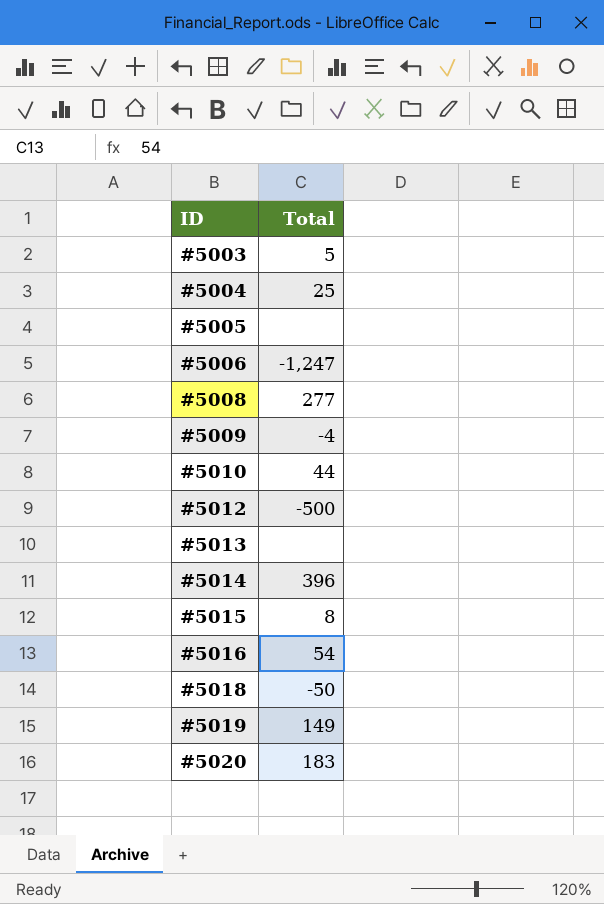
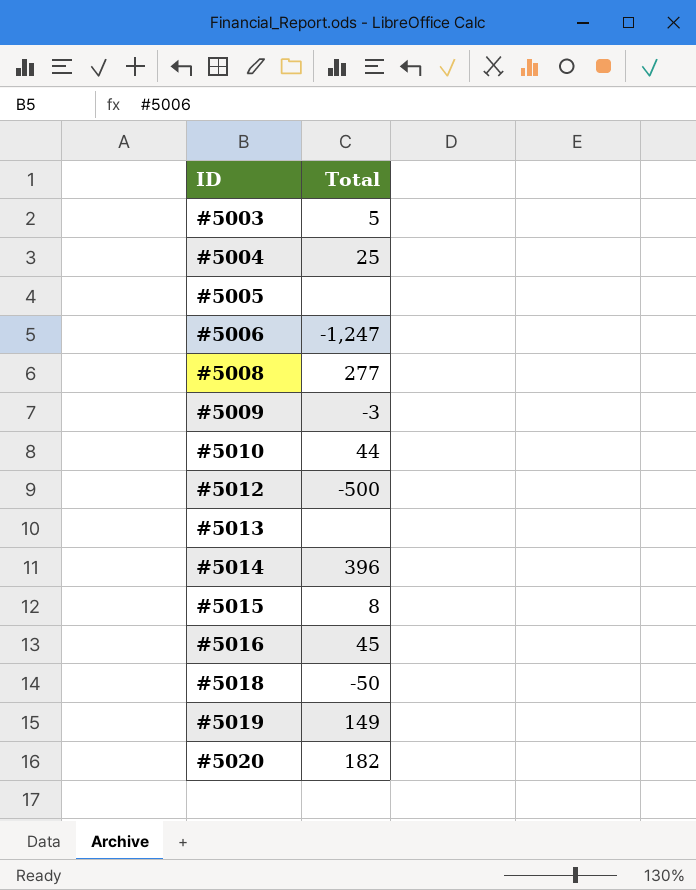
#5009 | Total: -4 -> -3
#5016 | Total: 54 -> 45
#5020 | Total: 183 -> 182

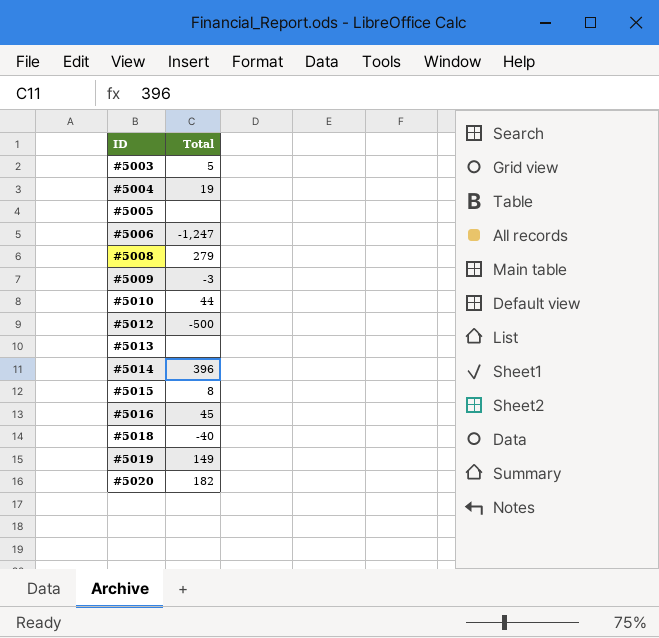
#5004 | Total: 25 -> 19
#5008 | Total: 277 -> 279
#5018 | Total: -50 -> -40

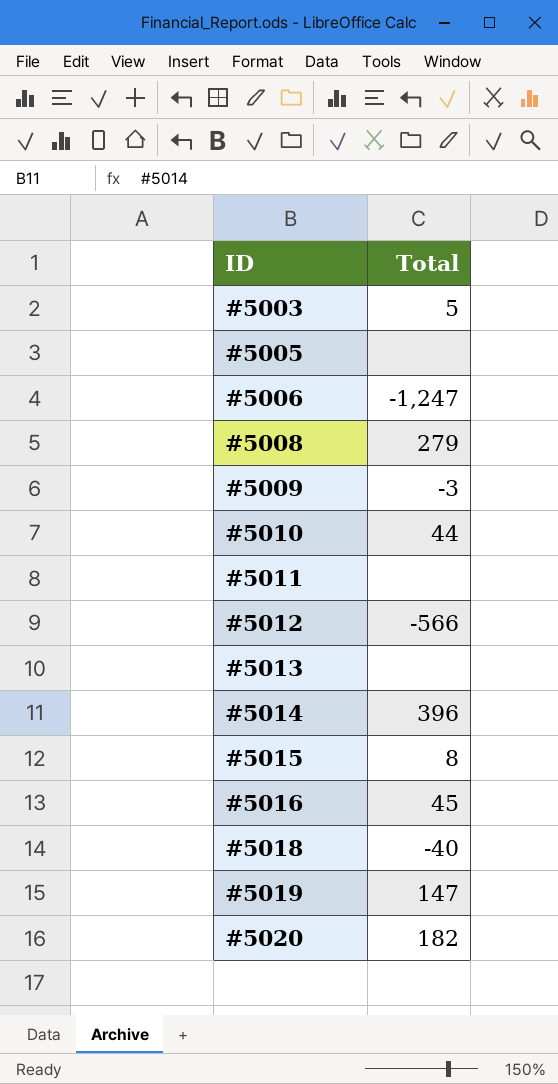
row #5004: 19 -> none
row #5011: none -> none
#5012 | Total: -500 -> -566
#5019 | Total: 149 -> 147

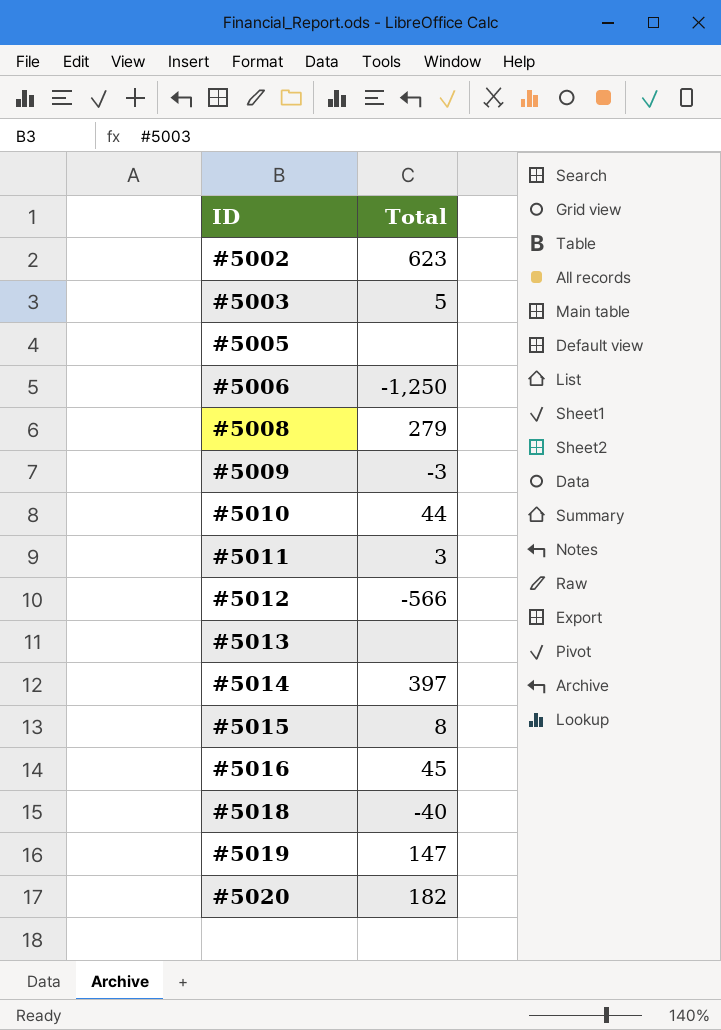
row #5002: none -> 623
#5006 | Total: -1,247 -> -1,250
#5011 | Total: none -> 3
#5014 | Total: 396 -> 397

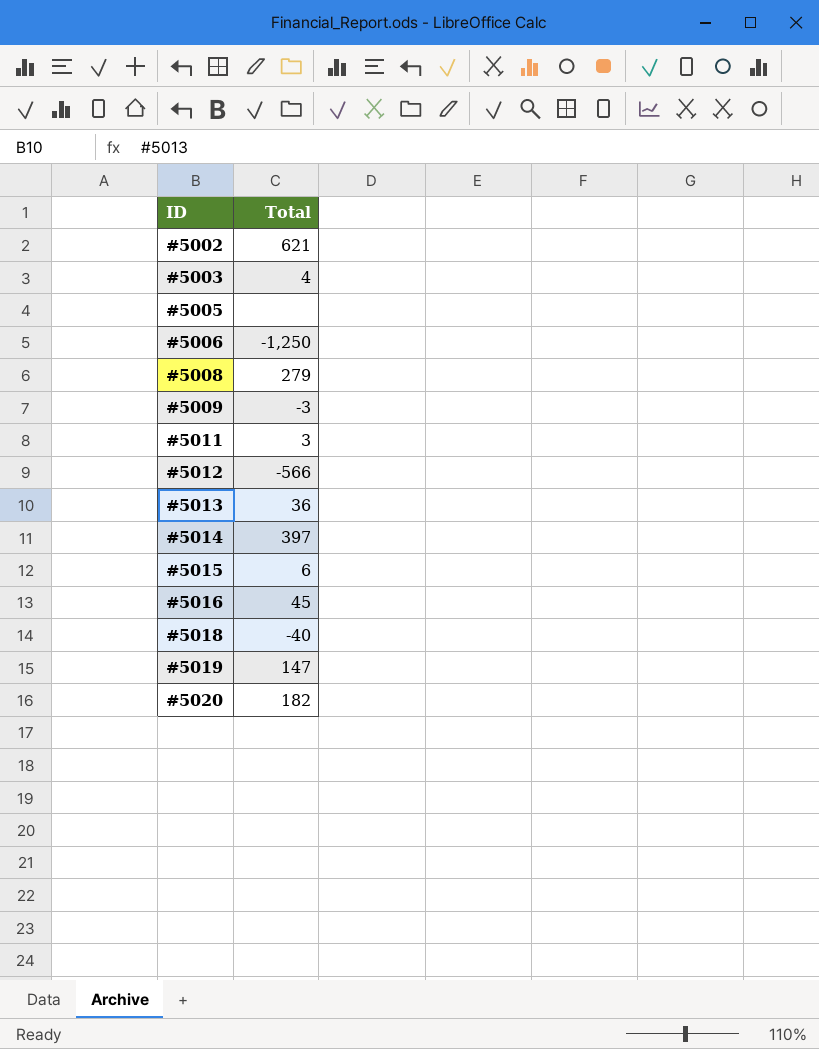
row #5010: 44 -> none
#5002 | Total: 623 -> 621
#5003 | Total: 5 -> 4
#5013 | Total: none -> 36
#5015 | Total: 8 -> 6

